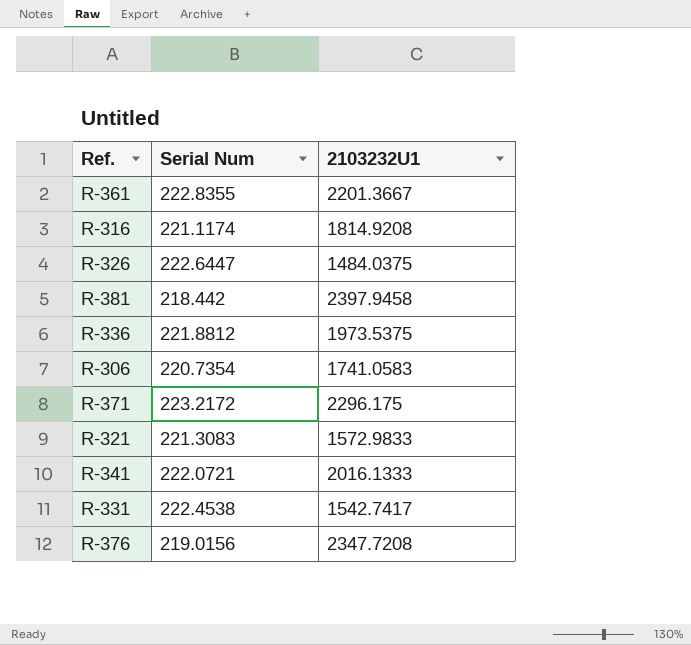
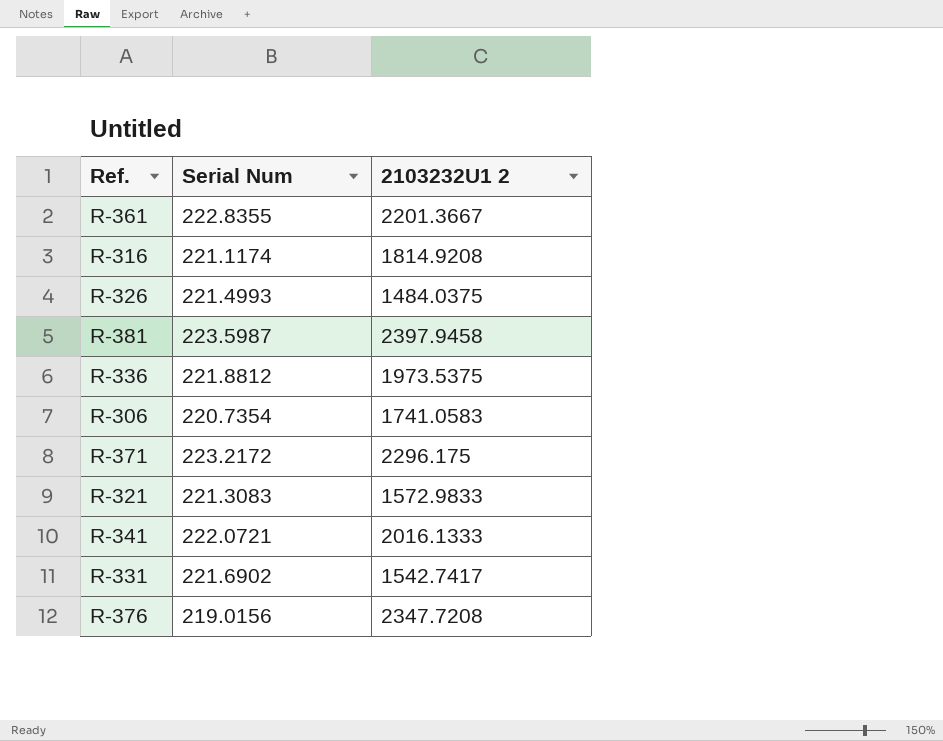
column name: 2103232U1 -> 2103232U1 2
R-326 | Serial Num: 222.6447 -> 221.4993
R-381 | Serial Num: 218.442 -> 223.5987
R-331 | Serial Num: 222.4538 -> 221.6902

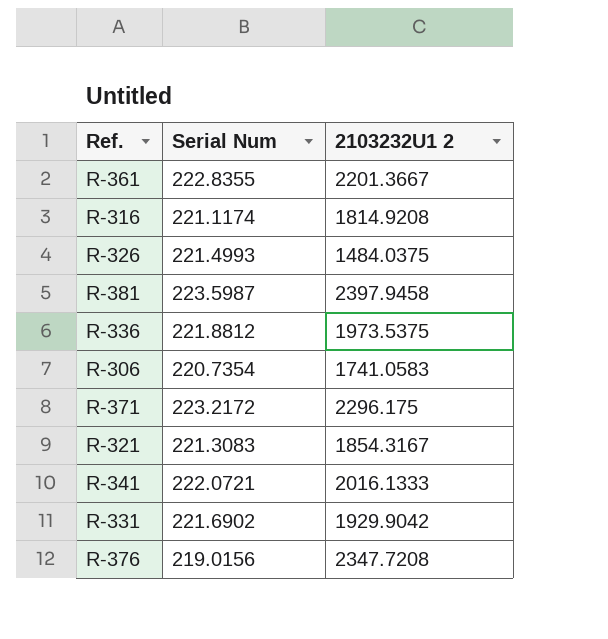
R-321 | 2103232U1 2: 1572.9833 -> 1854.3167
R-331 | 2103232U1 2: 1542.7417 -> 1929.9042

